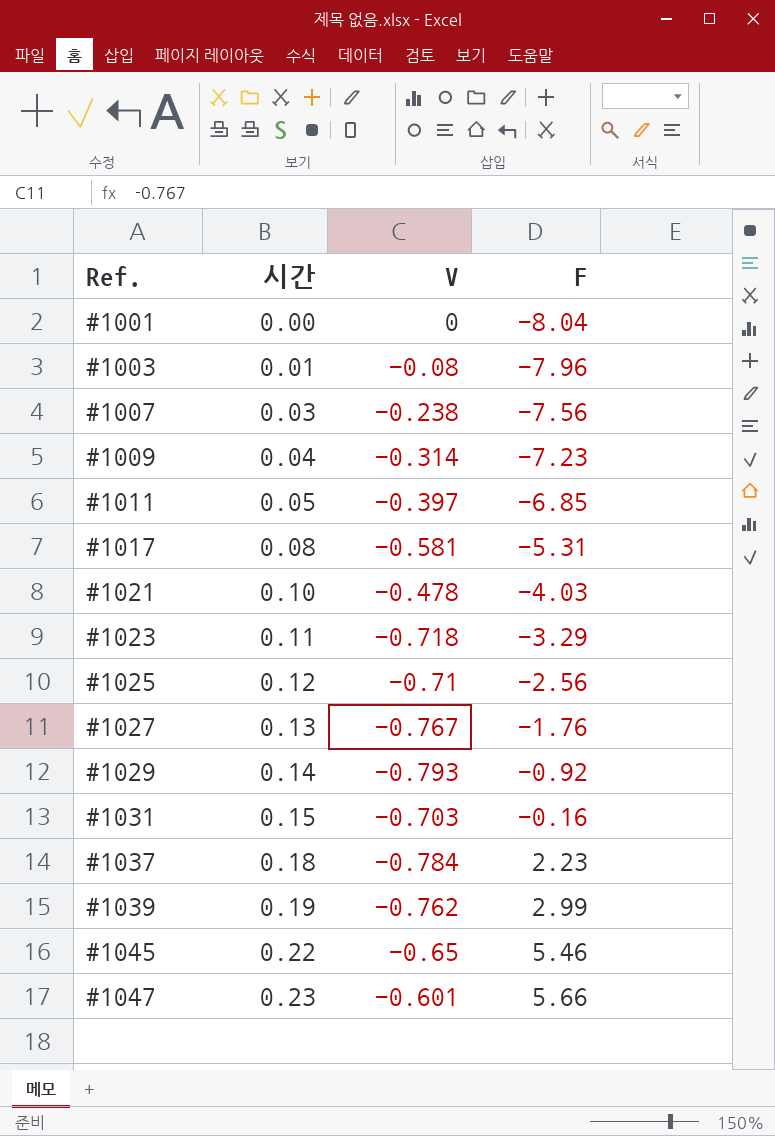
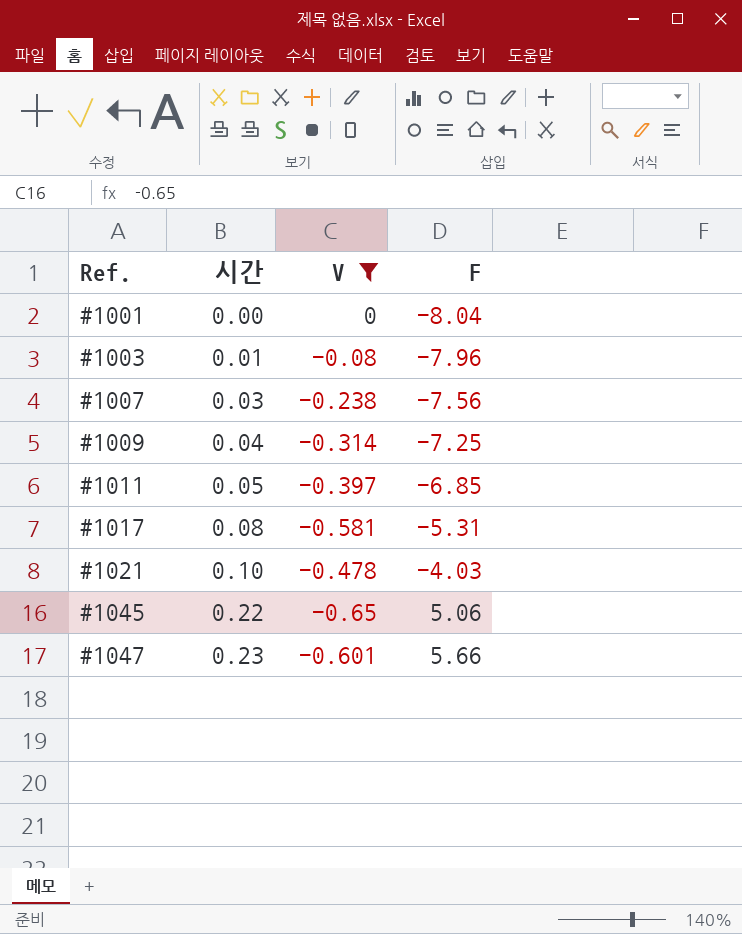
filter: none -> V >= -0.65
#1009 | F: -7.23 -> -7.25
#1045 | F: 5.46 -> 5.06

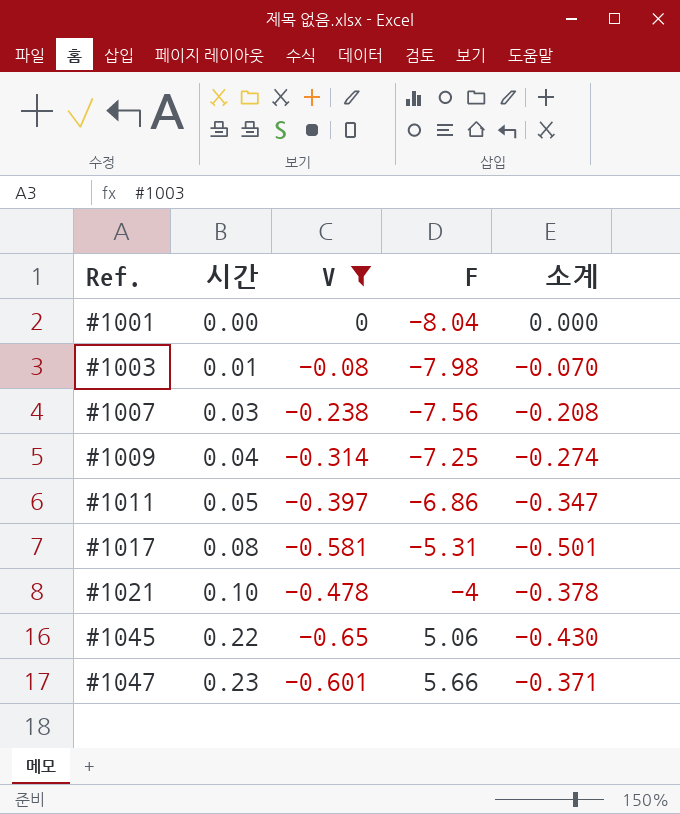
column 소계 | formula: none -> [시간] + [V]
#1003 | F: -7.96 -> -7.98
#1011 | F: -6.85 -> -6.86
#1021 | F: -4.03 -> -4

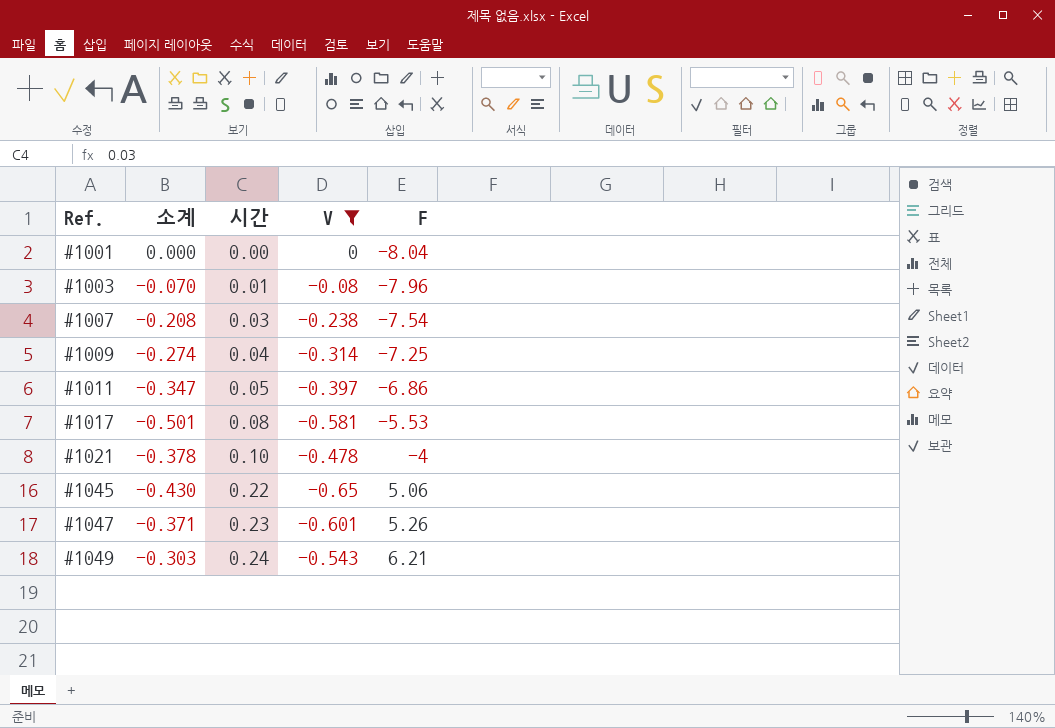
column 소계 | position: 5 -> 2
#1003 | F: -7.98 -> -7.96
#1007 | F: -7.56 -> -7.54
#1017 | F: -5.31 -> -5.53
#1047 | F: 5.66 -> 5.26
row #1049: none -> -0.303 | 0.24 | -0.543 | 6.21

